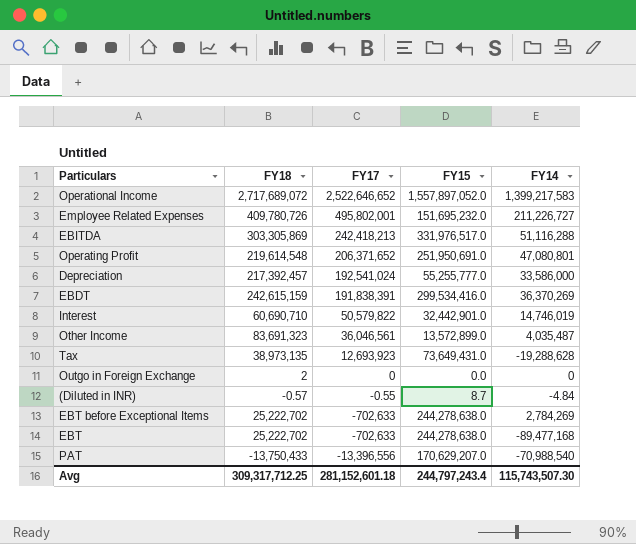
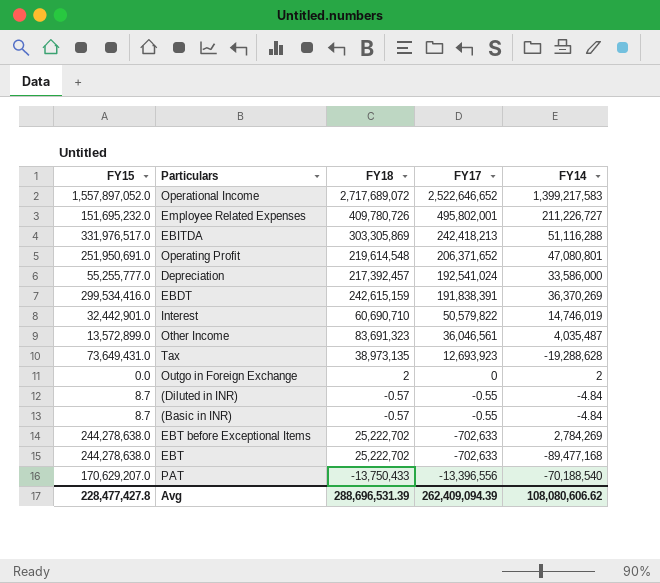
column FY15 | position: 4 -> 1
Outgo in Foreign Exchange | FY14: 0 -> 2
row (Basic in INR): none -> 8.7 | -0.57 | -0.55 | -4.84
PAT | FY14: -70,988,540 -> -70,188,540
Avg | FY15: 244,797,243.4 -> 228,477,427.8
Avg | FY18: 309,317,712.25 -> 288,696,531.39
Avg | FY17: 281,152,601.18 -> 262,409,094.39
Avg | FY14: 115,743,507.30 -> 108,080,606.62

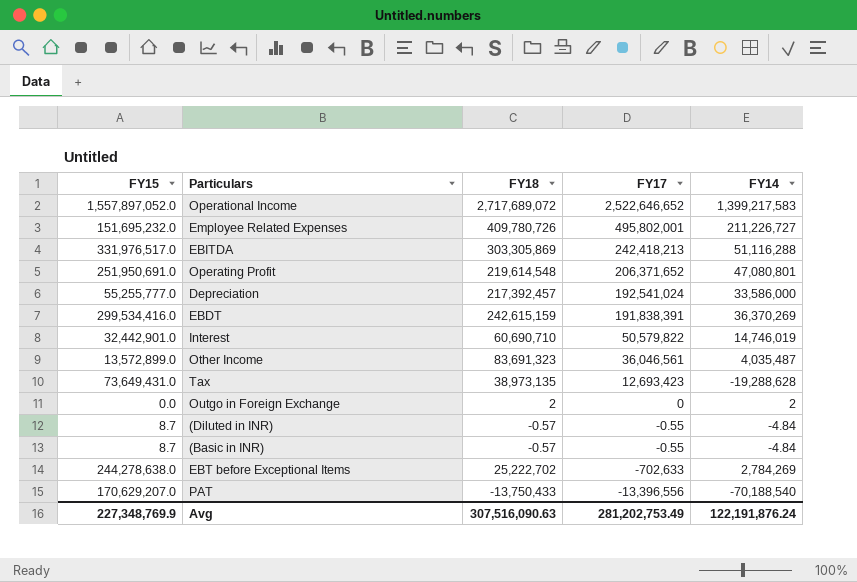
row EBT: 244,278,638.0 | 25,222,702 | -702,633 | -89,477,168 -> none
Tax | FY17: 12,693,923 -> 12,693,423
Avg | FY15: 228,477,427.8 -> 227,348,769.9
Avg | FY18: 288,696,531.39 -> 307,516,090.63
Avg | FY17: 262,409,094.39 -> 281,202,753.49
Avg | FY14: 108,080,606.62 -> 122,191,876.24

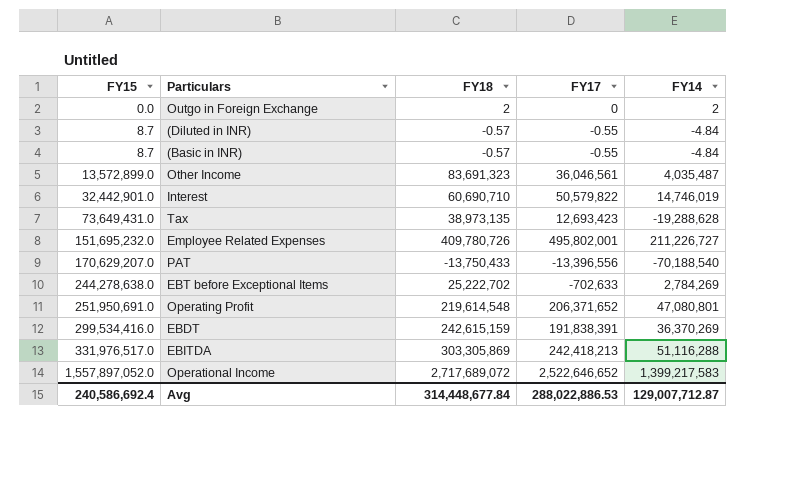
row order: FY17 descending -> FY15 ascending
row Depreciation: 55,255,777.0 | 217,392,457 | 192,541,024 | 33,586,000 -> none
Avg | FY15: 227,348,769.9 -> 240,586,692.4
Avg | FY18: 307,516,090.63 -> 314,448,677.84
Avg | FY17: 281,202,753.49 -> 288,022,886.53
Avg | FY14: 122,191,876.24 -> 129,007,712.87

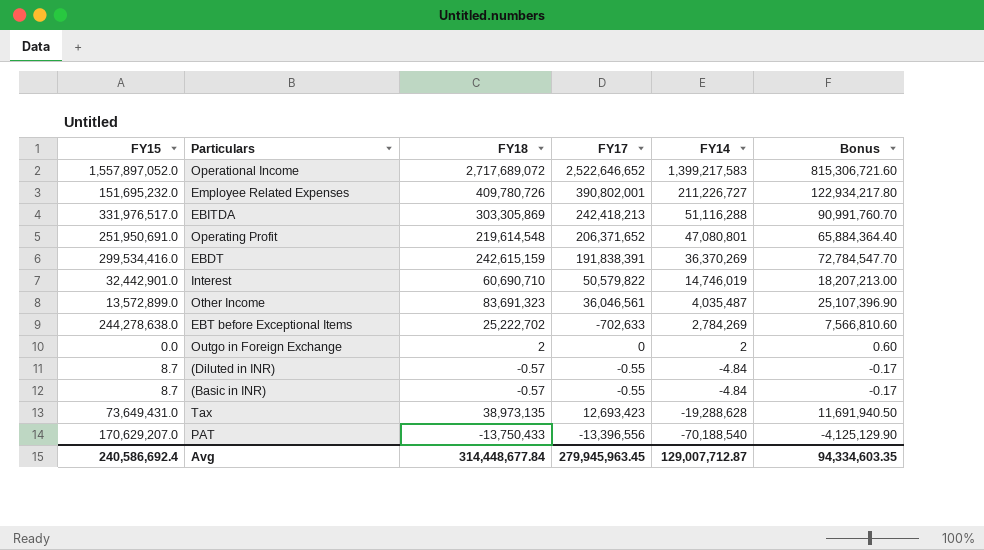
row order: FY15 ascending -> FY14 descending
column Bonus | formula: none -> [FY18] * 0.3
Employee Related Expenses | FY17: 495,802,001 -> 390,802,001
Avg | FY17: 288,022,886.53 -> 279,945,963.45

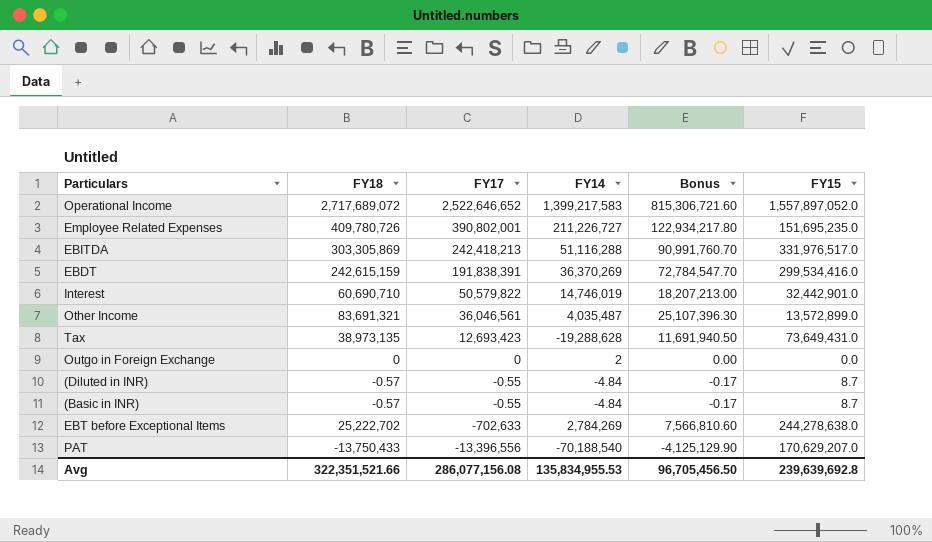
row order: FY14 descending -> FY17 descending
column FY15 | position: 1 -> 6
row Operating Profit: 251,950,691.0 | 219,614,548 | 206,371,652 | 47,080,801 | 65,884,364.40 -> none
Employee Related Expenses | FY15: 151,695,232.0 -> 151,695,235.0
Other Income | FY18: 83,691,323 -> 83,691,321
Other Income | Bonus: 25,107,396.90 -> 25,107,396.30
Outgo in Foreign Exchange | FY18: 2 -> 0
Outgo in Foreign Exchange | Bonus: 0.60 -> 0.00
Avg | FY18: 314,448,677.84 -> 322,351,521.66
Avg | FY17: 279,945,963.45 -> 286,077,156.08
Avg | FY14: 129,007,712.87 -> 135,834,955.53
Avg | Bonus: 94,334,603.35 -> 96,705,456.50
Avg | FY15: 240,586,692.4 -> 239,639,692.8

